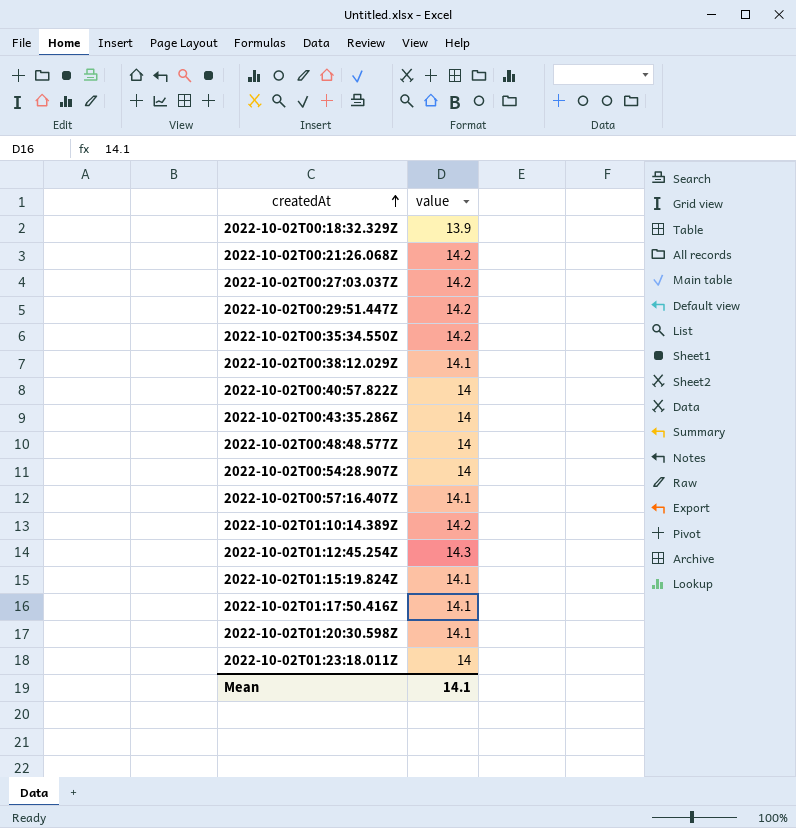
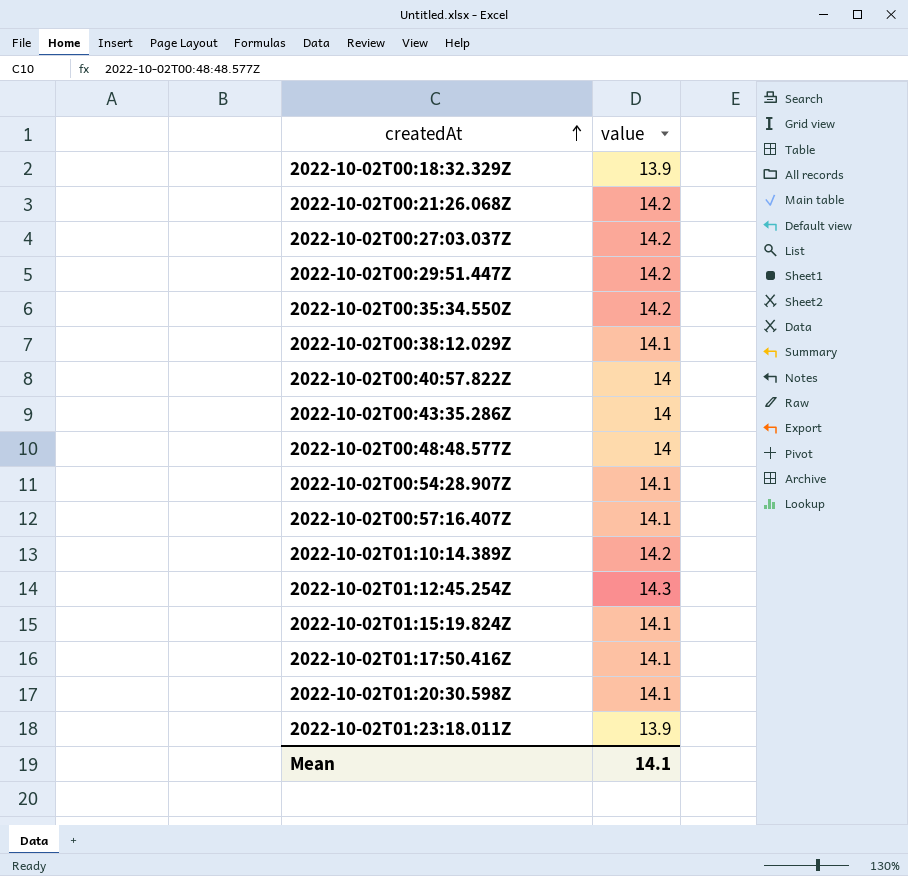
2022-10-02T00:54:28.907Z | value: 14 -> 14.1
2022-10-02T01:23:18.011Z | value: 14 -> 13.9

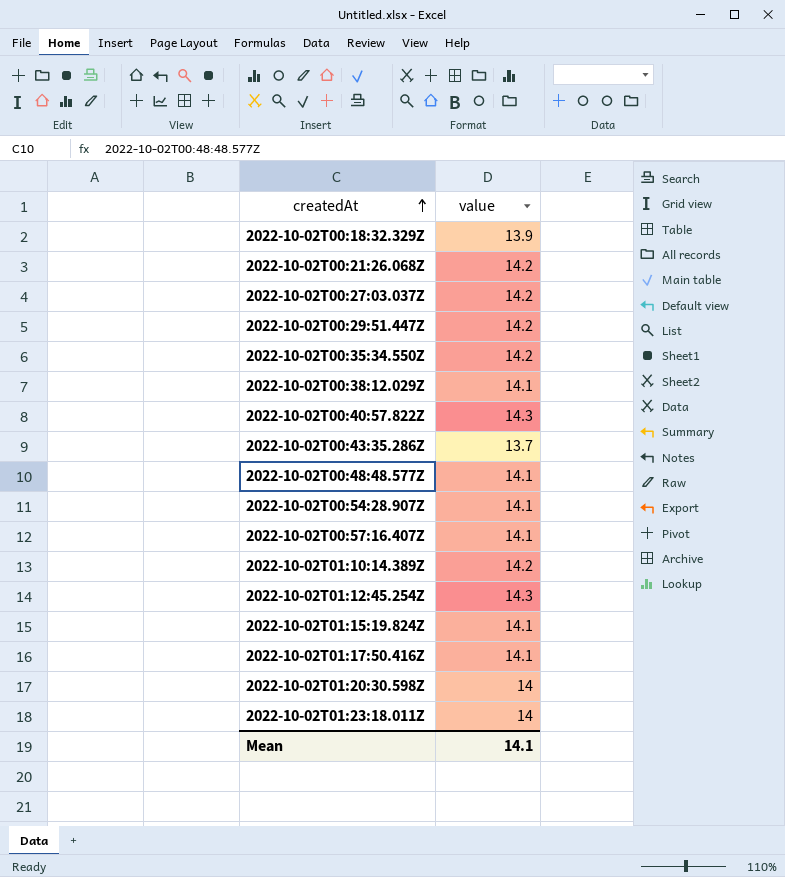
2022-10-02T00:40:57.822Z | value: 14 -> 14.3
2022-10-02T00:43:35.286Z | value: 14 -> 13.7
2022-10-02T00:48:48.577Z | value: 14 -> 14.1
2022-10-02T01:20:30.598Z | value: 14.1 -> 14
2022-10-02T01:23:18.011Z | value: 13.9 -> 14

